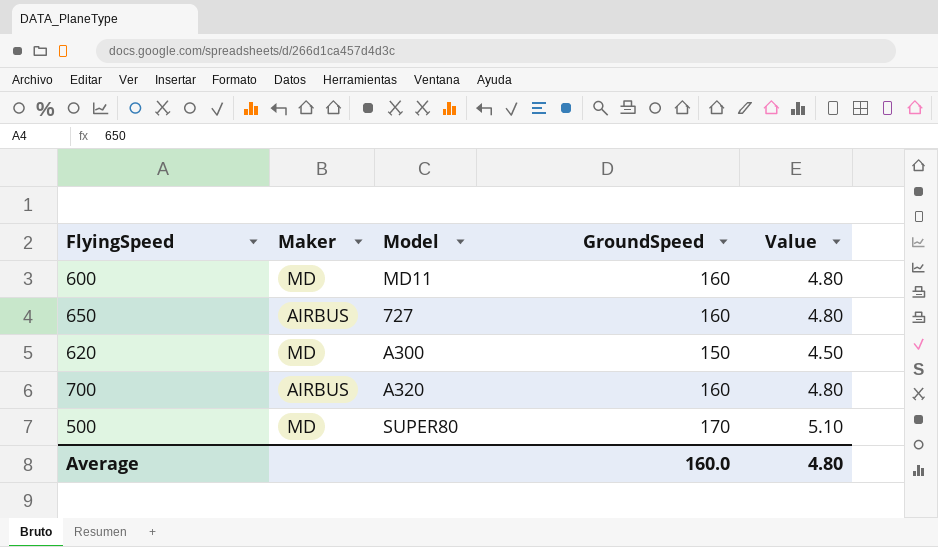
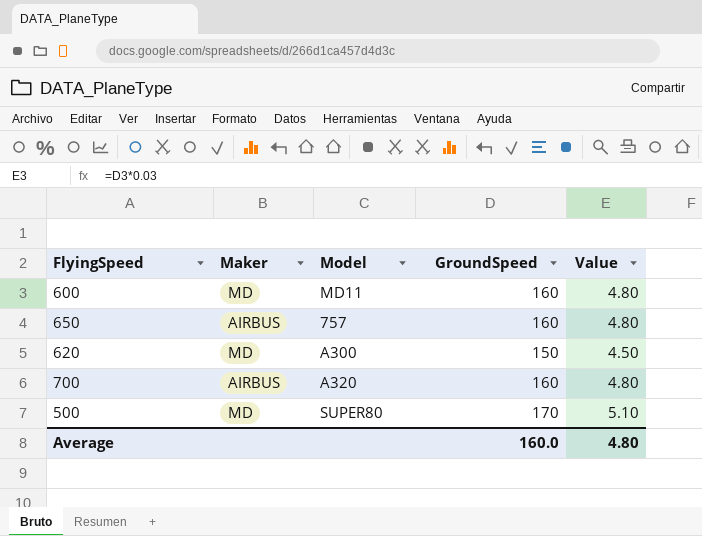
650 | Model: 727 -> 757

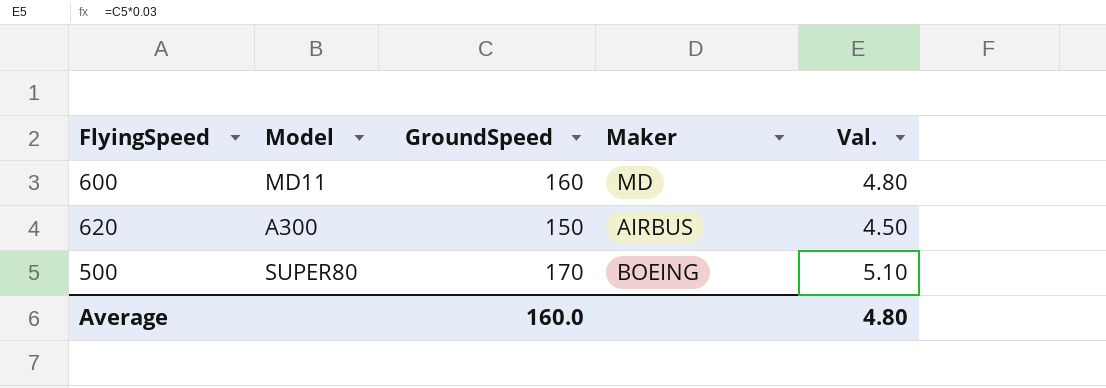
column Maker | position: 2 -> 4
column name: Value -> Val.
row 650: AIRBUS | 757 | 160 | 4.80 -> none
row 700: AIRBUS | A320 | 160 | 4.80 -> none
620 | Maker: MD -> AIRBUS
500 | Maker: MD -> BOEING

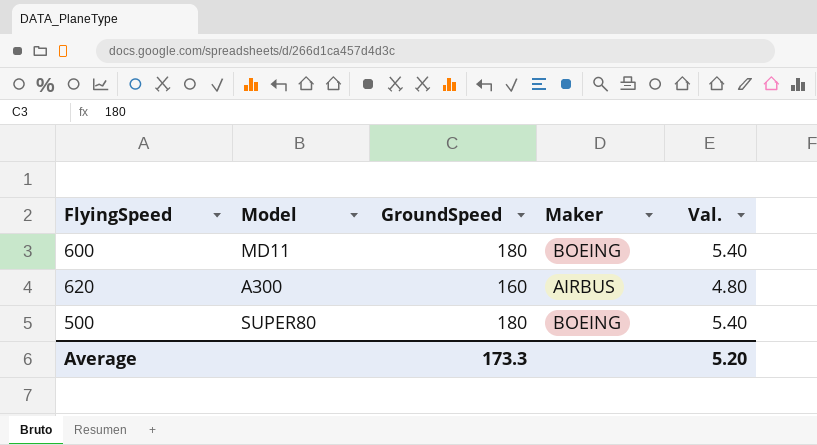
600 | GroundSpeed: 160 -> 180
600 | Maker: MD -> BOEING
600 | Val.: 4.80 -> 5.40
620 | GroundSpeed: 150 -> 160
620 | Val.: 4.50 -> 4.80
500 | GroundSpeed: 170 -> 180
500 | Val.: 5.10 -> 5.40
Average | GroundSpeed: 160.0 -> 173.3
Average | Val.: 4.80 -> 5.20

